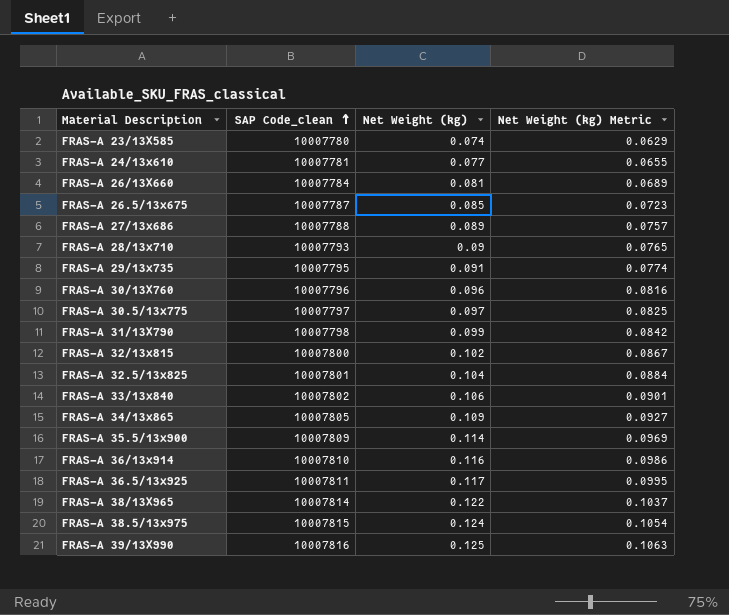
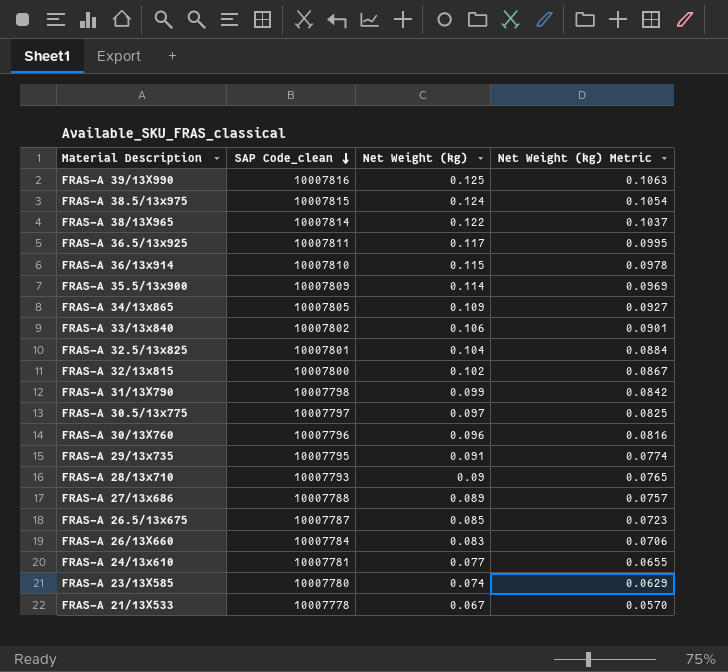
row order: SAP Code_clean ascending -> SAP Code_clean descending
FRAS-A 36/13x914 | Net Weight (kg): 0.116 -> 0.115
FRAS-A 36/13x914 | Net Weight (kg) Metric: 0.0986 -> 0.0978
FRAS-A 26/13X660 | Net Weight (kg): 0.081 -> 0.083
FRAS-A 26/13X660 | Net Weight (kg) Metric: 0.0689 -> 0.0706
row FRAS-A 21/13X533: none -> 10007778 | 0.067 | 0.0570

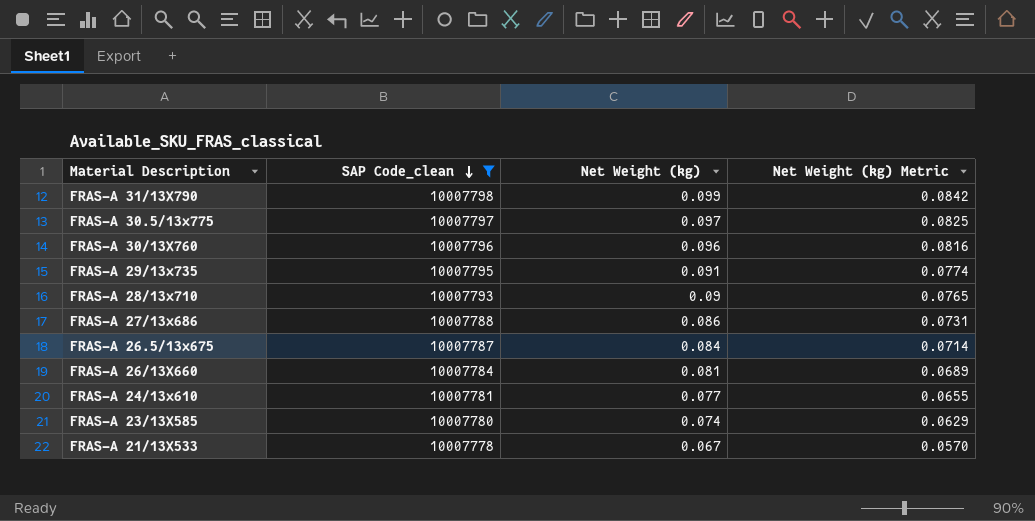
filter: none -> SAP Code_clean <= 10007798
FRAS-A 27/13x686 | Net Weight (kg): 0.089 -> 0.086
FRAS-A 27/13x686 | Net Weight (kg) Metric: 0.0757 -> 0.0731
FRAS-A 26.5/13x675 | Net Weight (kg): 0.085 -> 0.084
FRAS-A 26.5/13x675 | Net Weight (kg) Metric: 0.0723 -> 0.0714
FRAS-A 26/13X660 | Net Weight (kg): 0.083 -> 0.081
FRAS-A 26/13X660 | Net Weight (kg) Metric: 0.0706 -> 0.0689

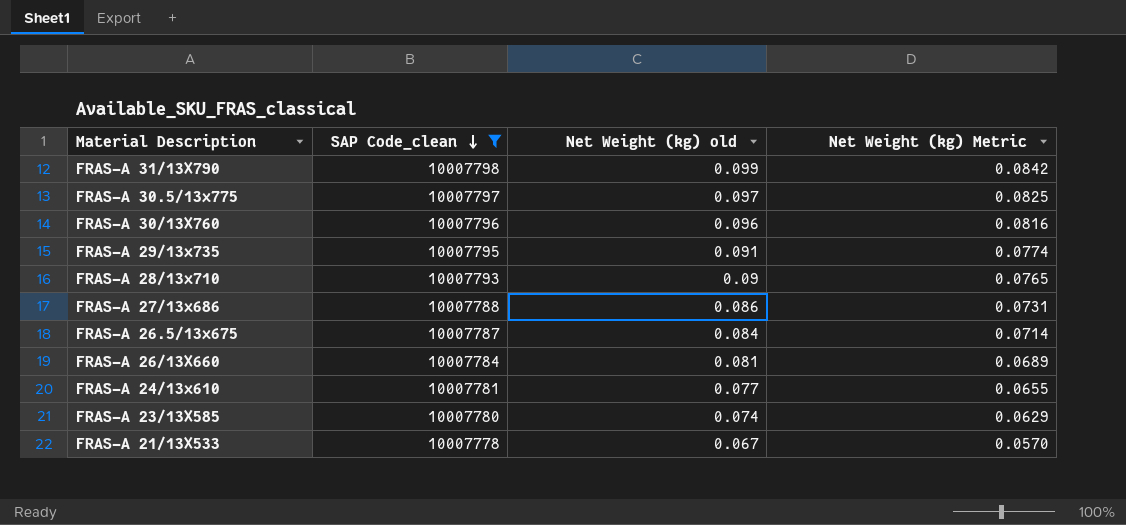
column name: Net Weight (kg) -> Net Weight (kg) old

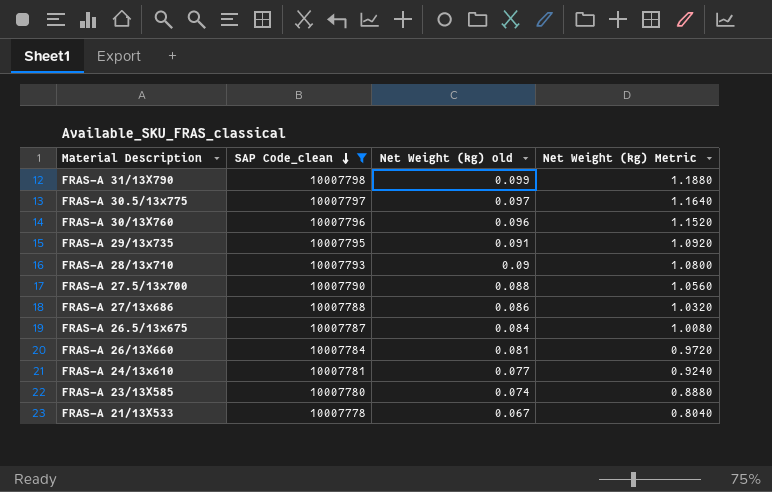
column Net Weight (kg) Metric | formula: [Net Weight (kg) old] * 0.85 -> [Net Weight (kg) old] * 12
row FRAS-A 27.5/13x700: none -> 10007790 | 0.088 | 1.0560

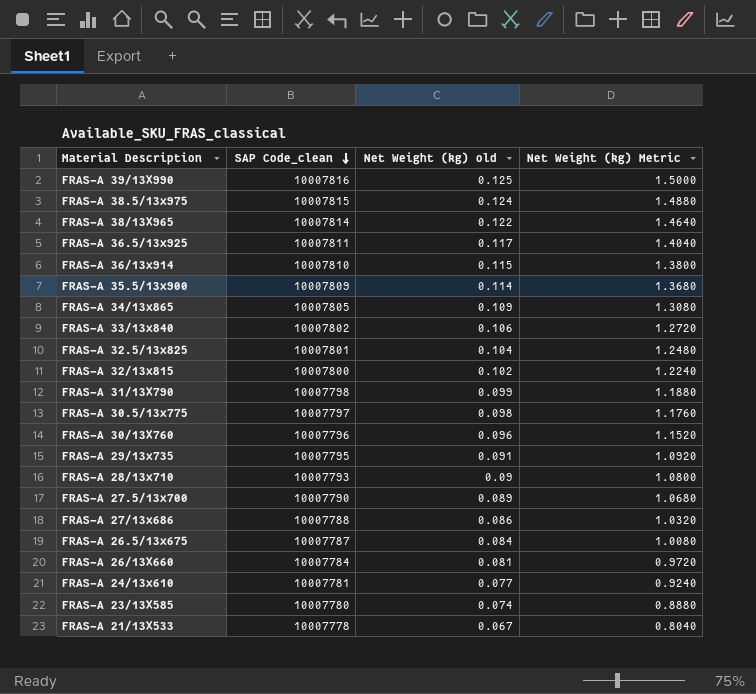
filter: SAP Code_clean <= 10007798 -> none
FRAS-A 30.5/13x775 | Net Weight (kg) old: 0.097 -> 0.098
FRAS-A 30.5/13x775 | Net Weight (kg) Metric: 1.1640 -> 1.1760
FRAS-A 27.5/13x700 | Net Weight (kg) old: 0.088 -> 0.089
FRAS-A 27.5/13x700 | Net Weight (kg) Metric: 1.0560 -> 1.0680

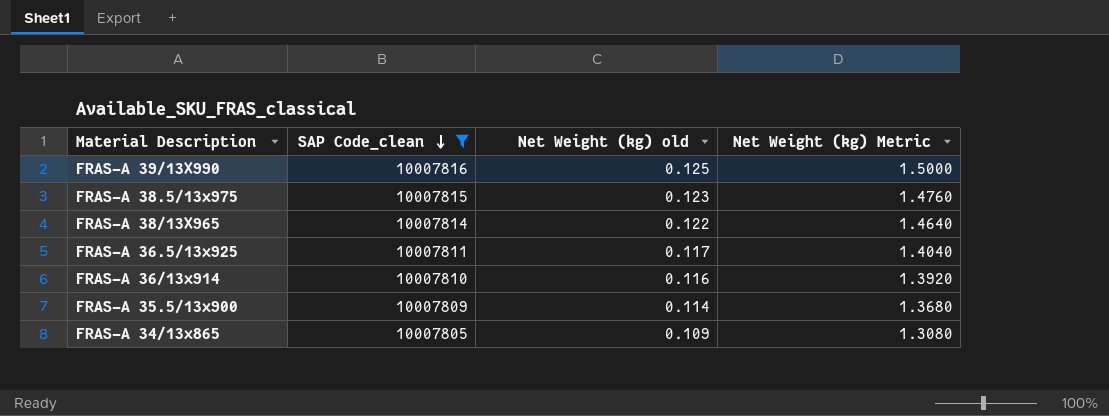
filter: none -> SAP Code_clean >= 10007805
FRAS-A 38.5/13x975 | Net Weight (kg) old: 0.124 -> 0.123
FRAS-A 38.5/13x975 | Net Weight (kg) Metric: 1.4880 -> 1.4760
FRAS-A 36/13x914 | Net Weight (kg) old: 0.115 -> 0.116
FRAS-A 36/13x914 | Net Weight (kg) Metric: 1.3800 -> 1.3920

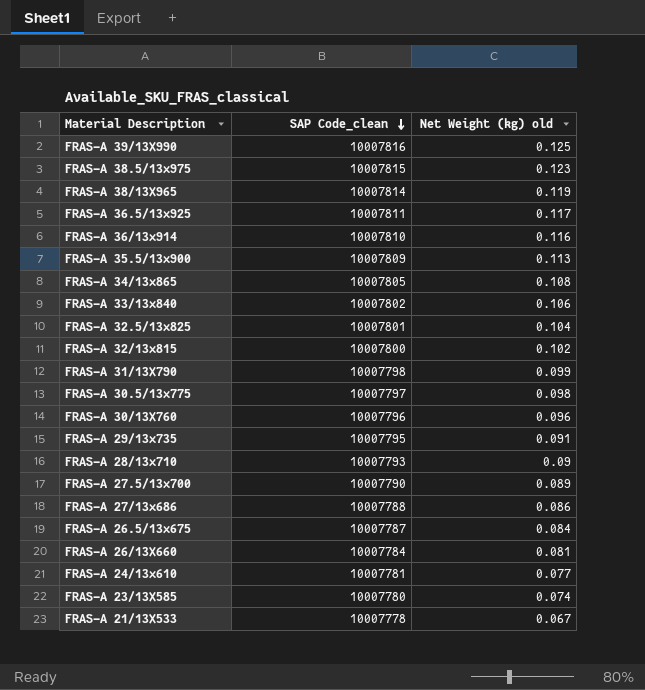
filter: SAP Code_clean >= 10007805 -> none
column Net Weight (kg) Metric | formula: [Net Weight (kg) old] * 12 -> none
FRAS-A 38/13X965 | Net Weight (kg) old: 0.122 -> 0.119
FRAS-A 35.5/13x900 | Net Weight (kg) old: 0.114 -> 0.113
FRAS-A 34/13x865 | Net Weight (kg) old: 0.109 -> 0.108

